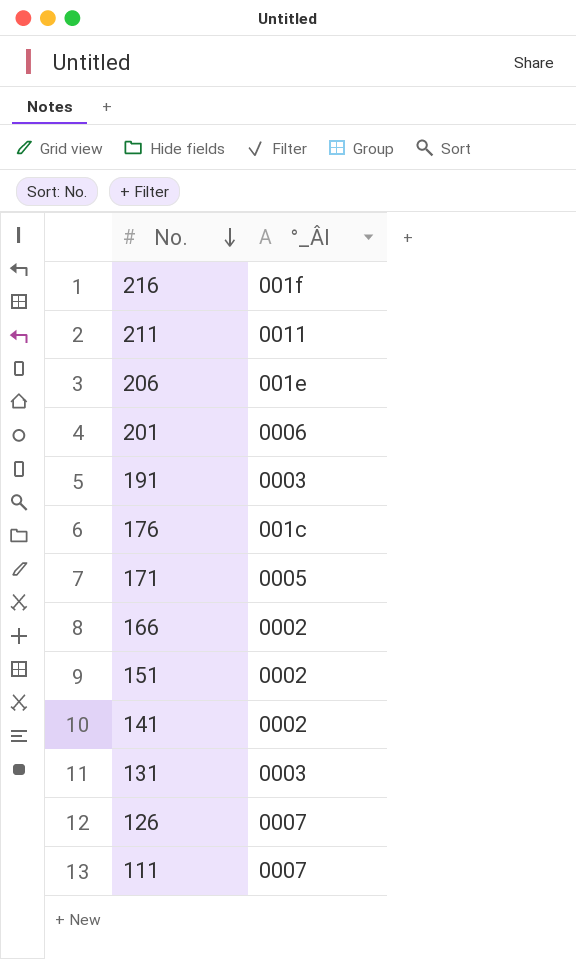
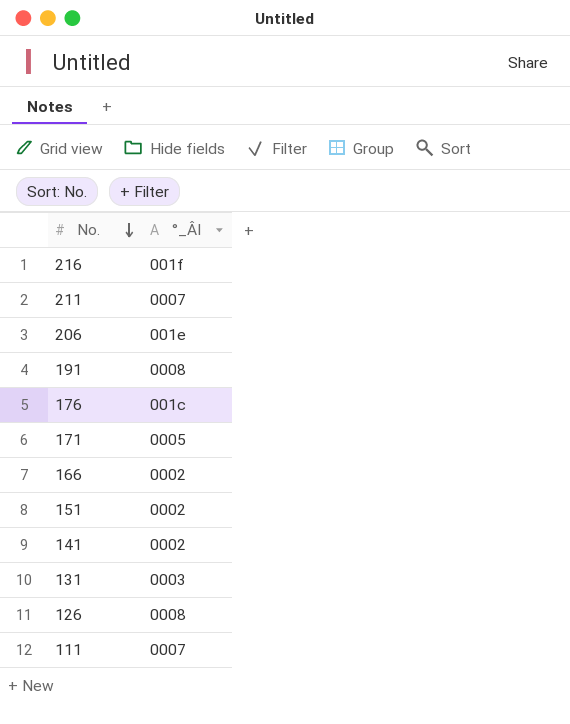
row 201: 0006 -> none
211 | °_ÂI: 0011 -> 0007
191 | °_ÂI: 0003 -> 0008
126 | °_ÂI: 0007 -> 0008

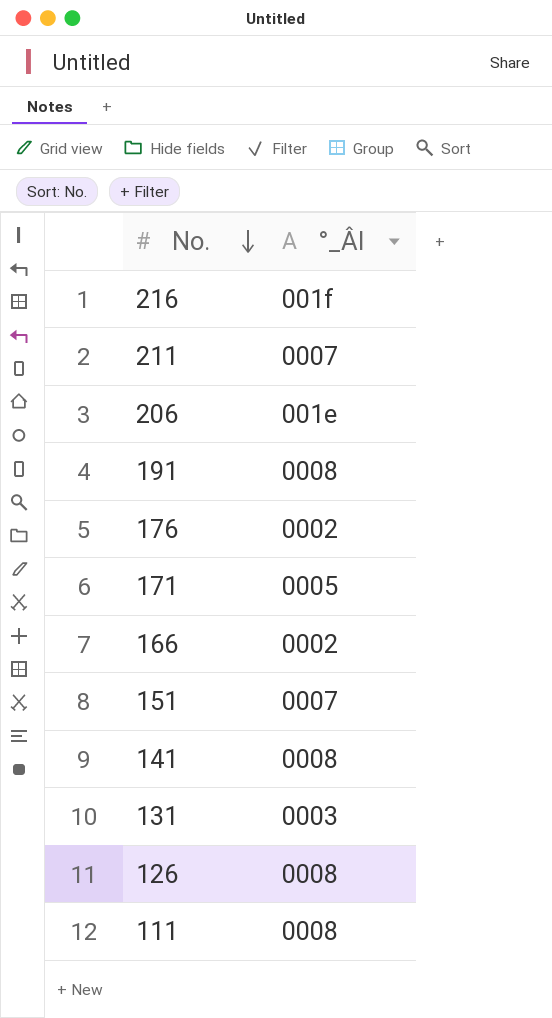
176 | °_ÂI: 001c -> 0002
151 | °_ÂI: 0002 -> 0007
141 | °_ÂI: 0002 -> 0008
111 | °_ÂI: 0007 -> 0008

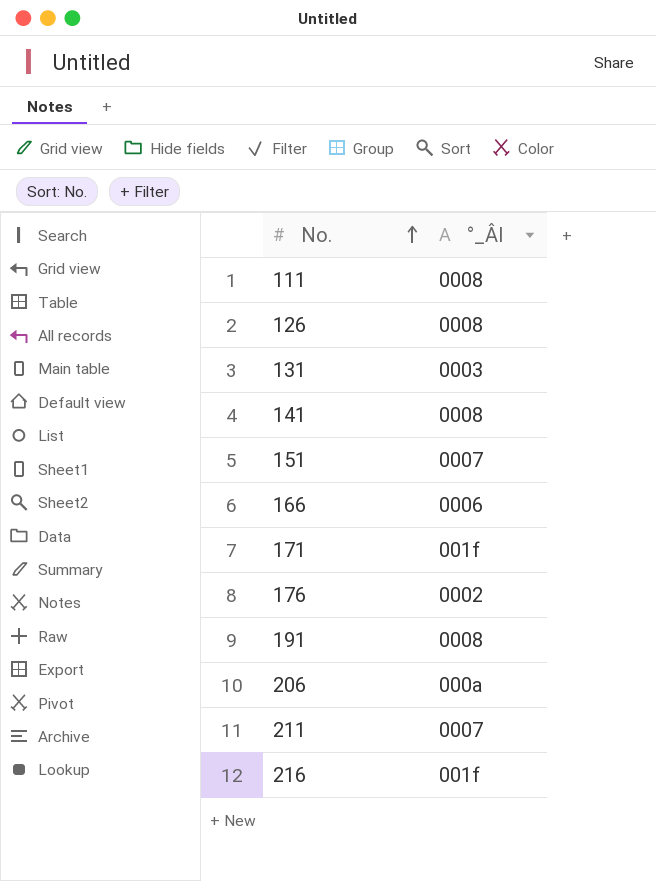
row order: No. descending -> No. ascending
166 | °_ÂI: 0002 -> 0006
171 | °_ÂI: 0005 -> 001f
206 | °_ÂI: 001e -> 000a

